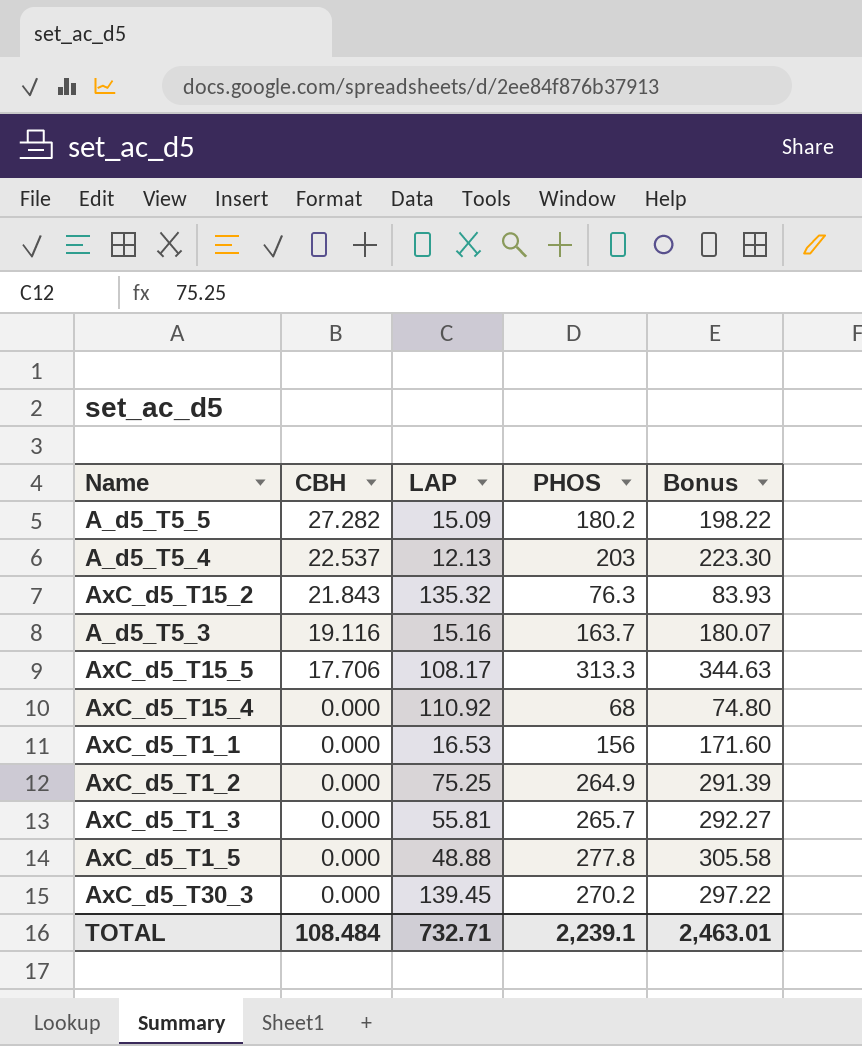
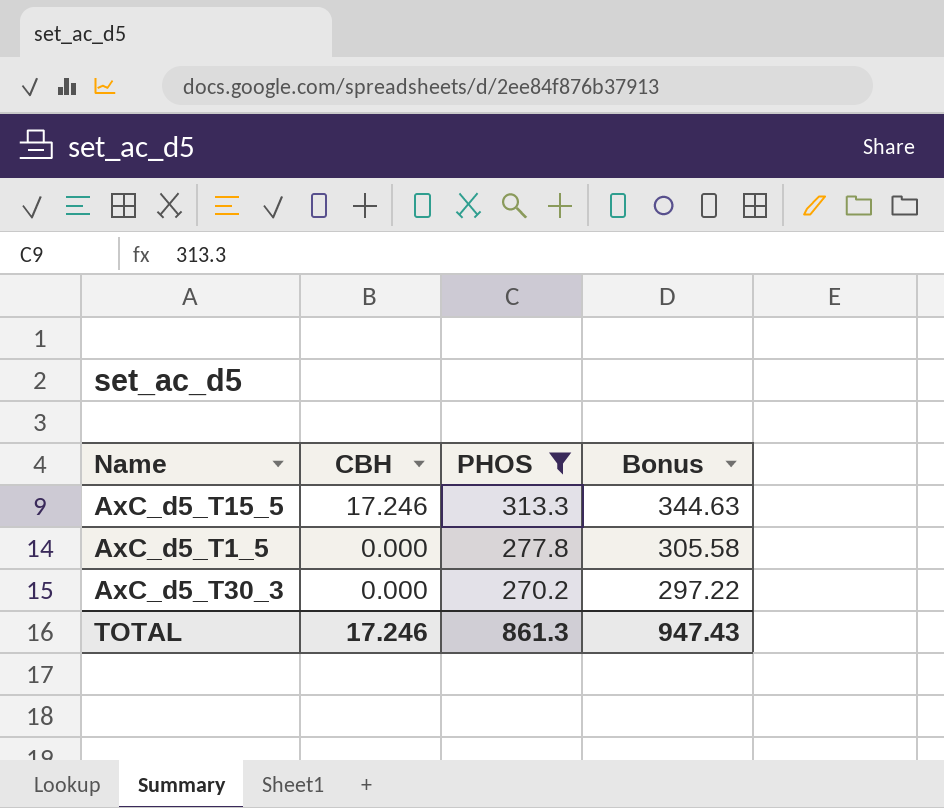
filter: none -> PHOS >= 270.2
column LAP | position: 3 -> none
AxC_d5_T15_5 | CBH: 17.706 -> 17.246
TOTAL | CBH: 108.484 -> 17.246
TOTAL | PHOS: 2,239.1 -> 861.3
TOTAL | Bonus: 2,463.01 -> 947.43

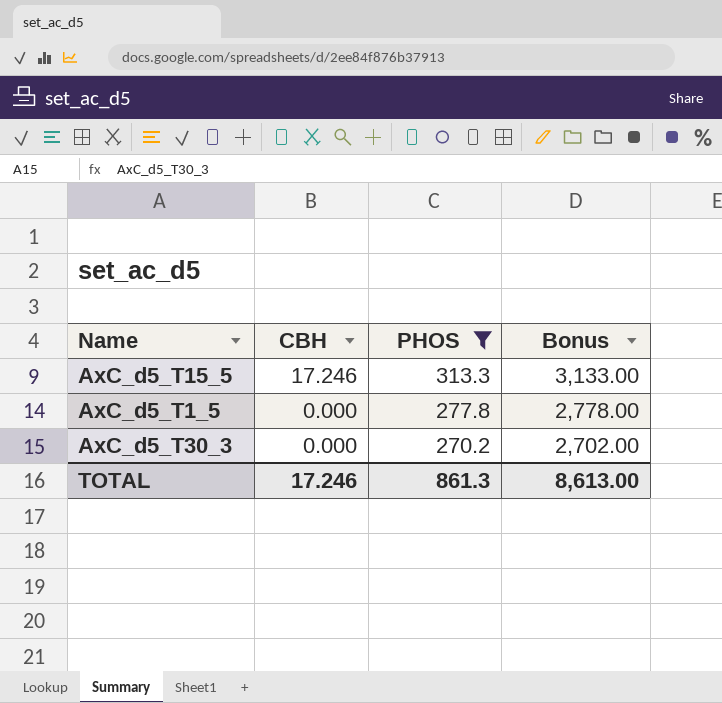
column Bonus | formula: [PHOS] * 1.1 -> [PHOS] * 10
TOTAL | Bonus: 947.43 -> 8,613.00

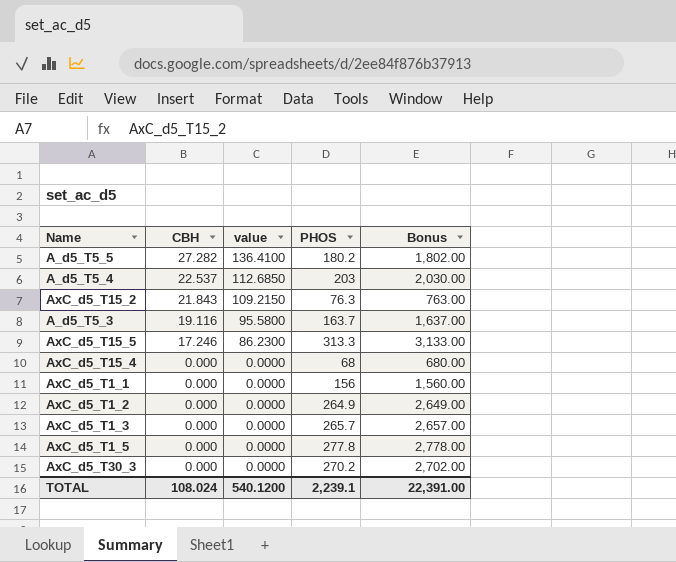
filter: PHOS >= 270.2 -> none
column value | formula: none -> [CBH] * 5
TOTAL | CBH: 17.246 -> 108.024
TOTAL | PHOS: 861.3 -> 2,239.1
TOTAL | Bonus: 8,613.00 -> 22,391.00

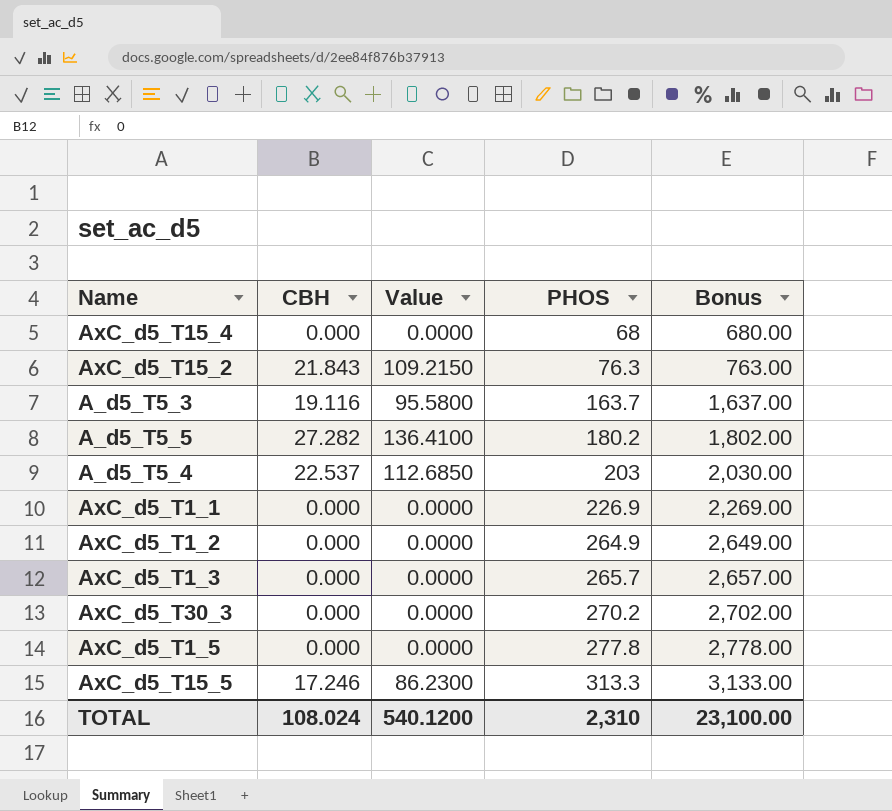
row order: CBH descending -> PHOS ascending
column name: value -> Value
AxC_d5_T1_1 | PHOS: 156 -> 226.9
AxC_d5_T1_1 | Bonus: 1,560.00 -> 2,269.00
TOTAL | PHOS: 2,239.1 -> 2,310
TOTAL | Bonus: 22,391.00 -> 23,100.00

